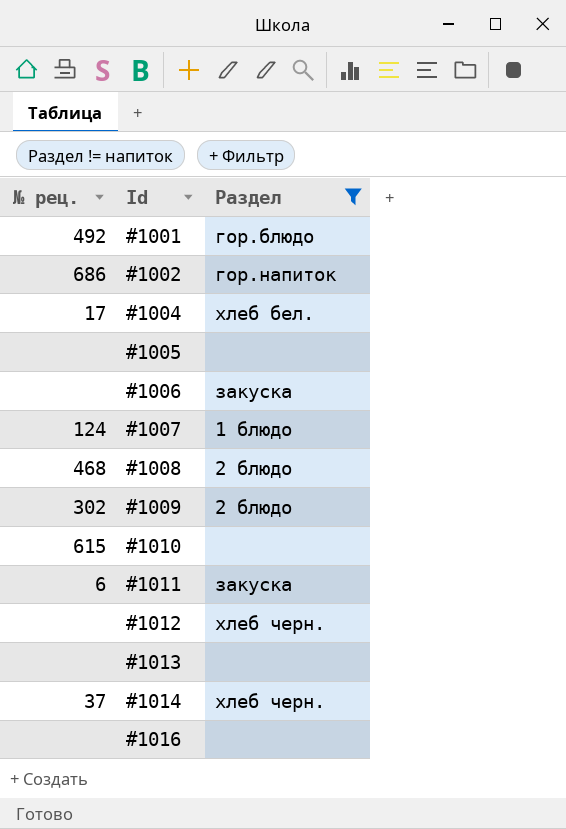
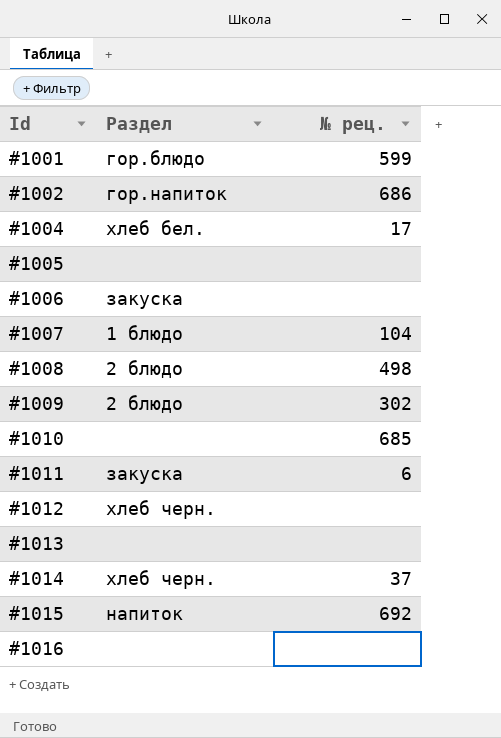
filter: Раздел != напиток -> none
column № рец. | position: 1 -> 3
#1001 | № рец.: 492 -> 599
#1007 | № рец.: 124 -> 104
#1008 | № рец.: 468 -> 498
#1010 | № рец.: 615 -> 685

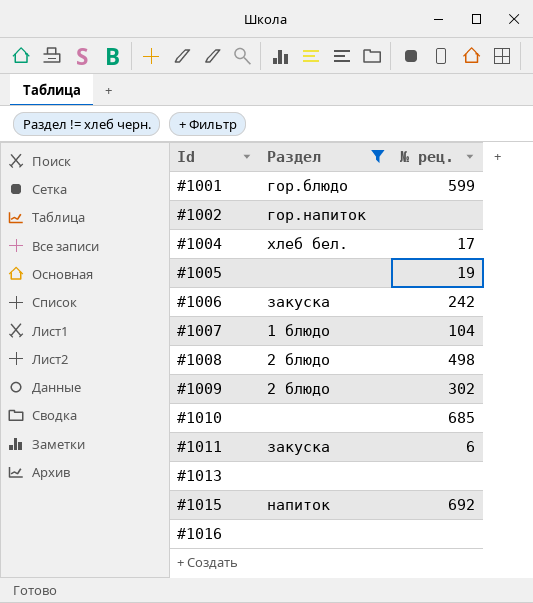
filter: none -> Раздел != хлеб черн.
#1002 | № рец.: 686 -> none
#1005 | № рец.: none -> 19
#1006 | № рец.: none -> 242

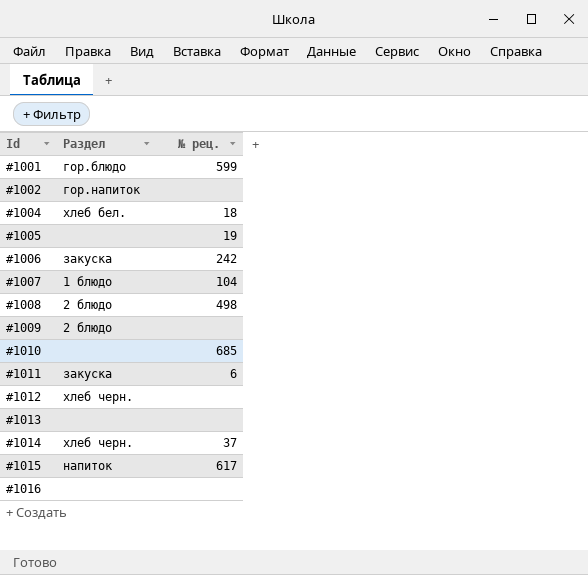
filter: Раздел != хлеб черн. -> none
#1004 | № рец.: 17 -> 18
#1009 | № рец.: 302 -> none
#1015 | № рец.: 692 -> 617

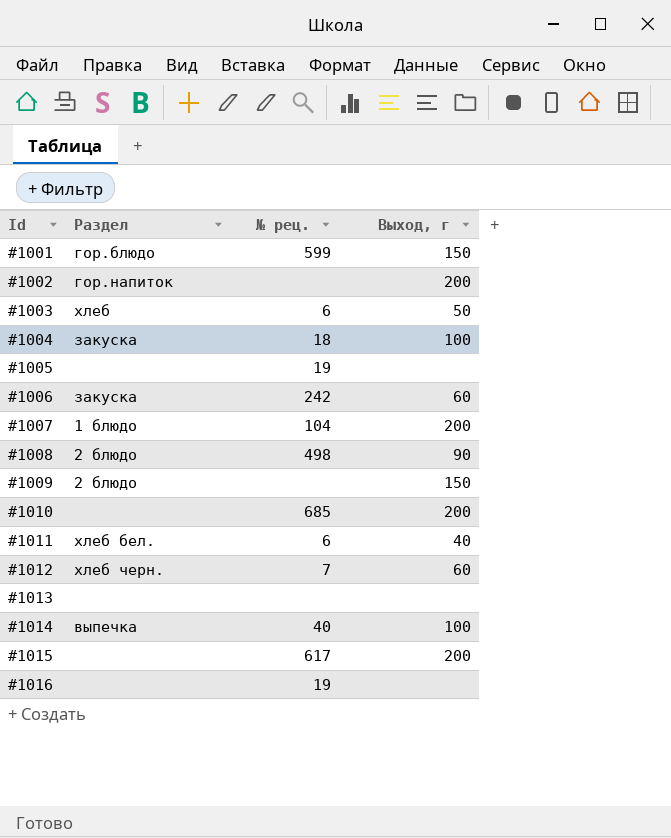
column Выход, г | position: none -> 4
row #1003: none -> хлеб | 6 | 50
#1004 | Раздел: хлеб бел. -> закуска
#1011 | Раздел: закуска -> хлеб бел.
#1012 | № рец.: none -> 7
#1014 | Раздел: хлеб черн. -> выпечка
#1014 | № рец.: 37 -> 40
#1015 | Раздел: напиток -> none
#1016 | № рец.: none -> 19

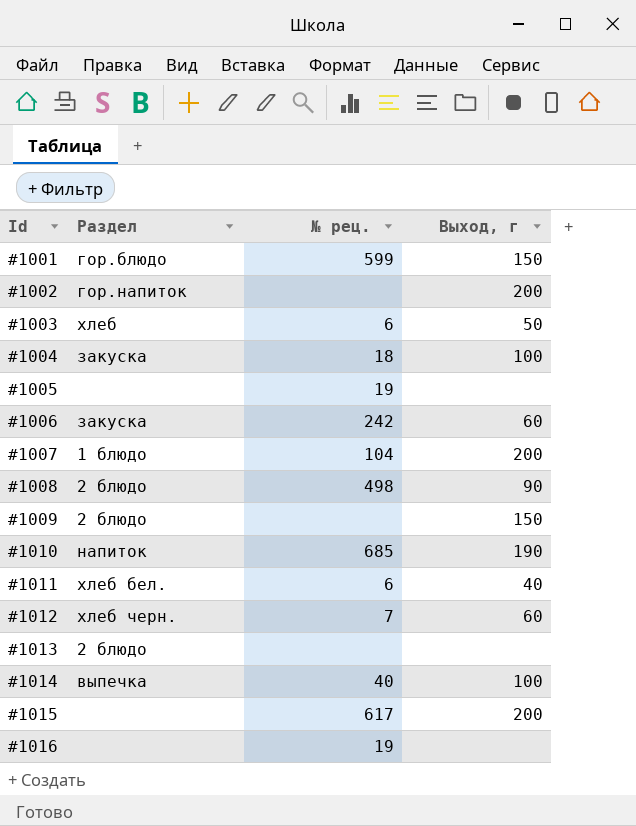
#1010 | Раздел: none -> напиток
#1010 | Выход, г: 200 -> 190
#1013 | Раздел: none -> 2 блюдо

